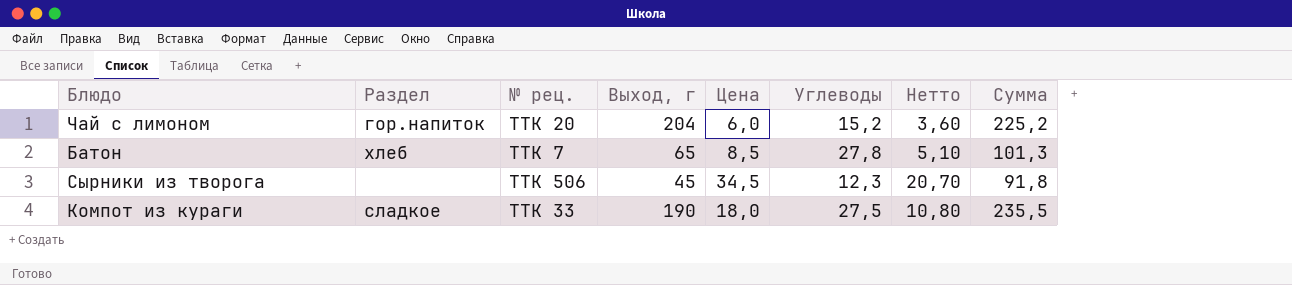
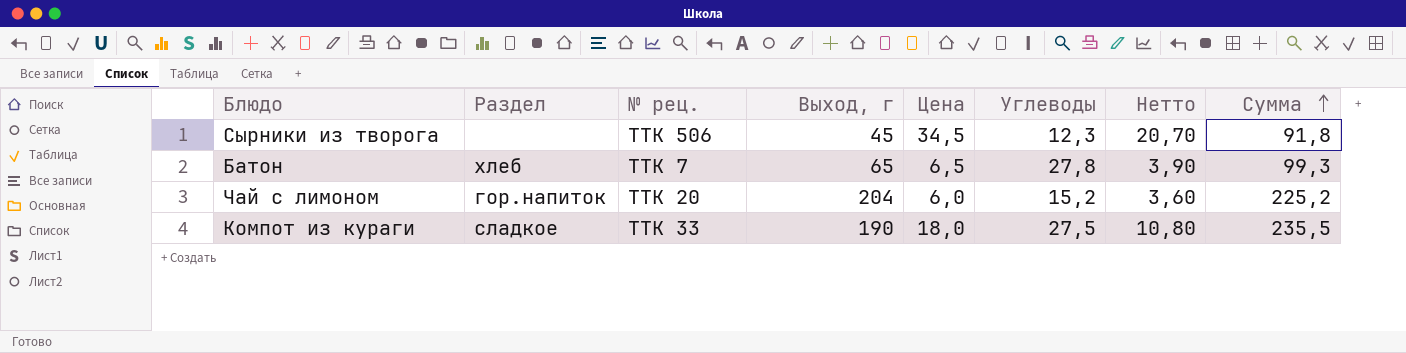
row order: none -> Сумма ascending
Батон | Цена: 8,5 -> 6,5
Батон | Нетто: 5,10 -> 3,90
Батон | Сумма: 101,3 -> 99,3

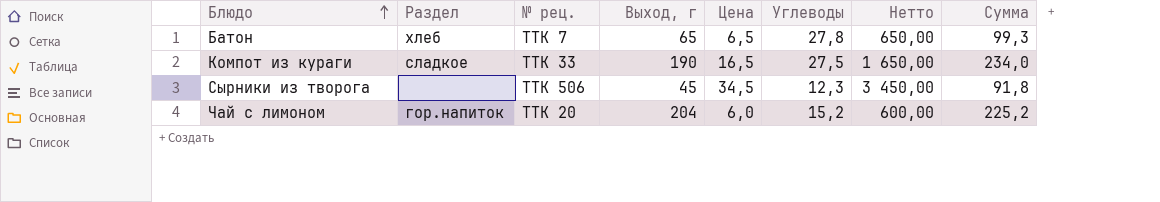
row order: Сумма ascending -> Блюдо ascending
column Нетто | formula: [Цена] * 0,6 -> [Цена] * 100
Компот из кураги | Цена: 18,0 -> 16,5
Компот из кураги | Сумма: 235,5 -> 234,0

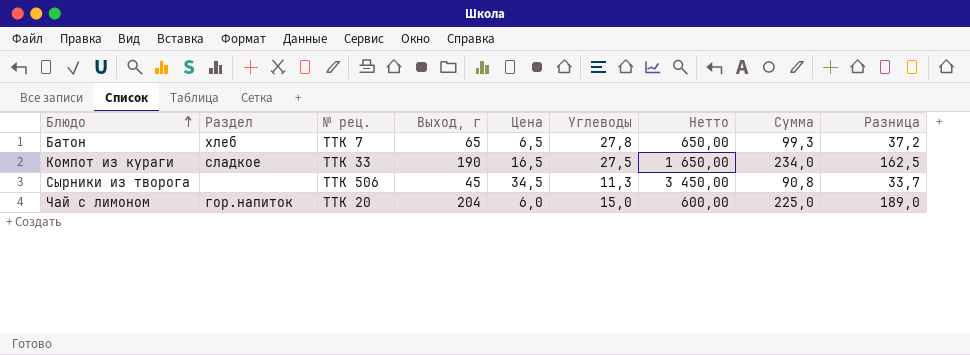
column Разница | formula: none -> [Выход, г] - [Углеводы]
Сырники из творога | Углеводы: 12,3 -> 11,3
Сырники из творога | Сумма: 91,8 -> 90,8
Чай с лимоном | Углеводы: 15,2 -> 15,0
Чай с лимоном | Сумма: 225,2 -> 225,0

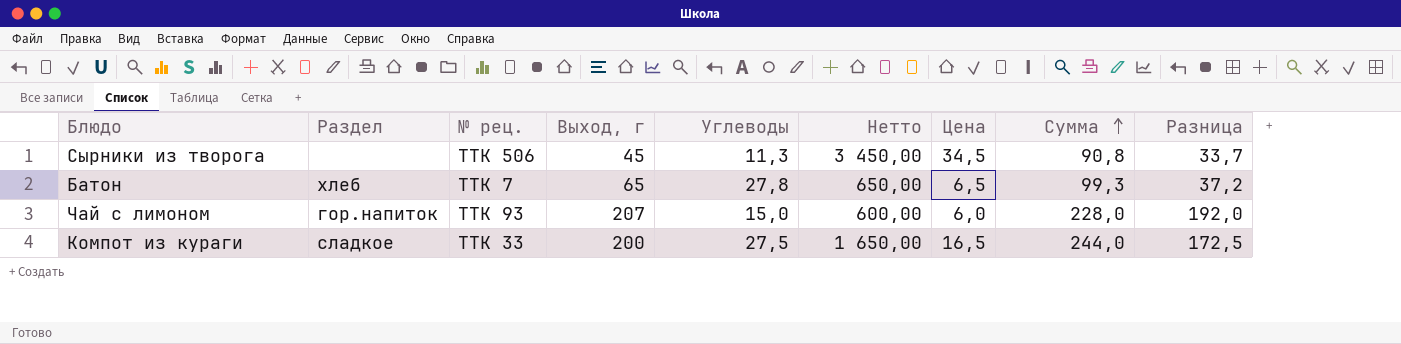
row order: Блюдо ascending -> Сумма ascending
column Цена | position: 5 -> 7
Чай с лимоном | № рец.: ТТК 20 -> ТТК 93
Чай с лимоном | Выход, г: 204 -> 207
Чай с лимоном | Сумма: 225,0 -> 228,0
Чай с лимоном | Разница: 189,0 -> 192,0
Компот из кураги | Выход, г: 190 -> 200
Компот из кураги | Сумма: 234,0 -> 244,0
Компот из кураги | Разница: 162,5 -> 172,5

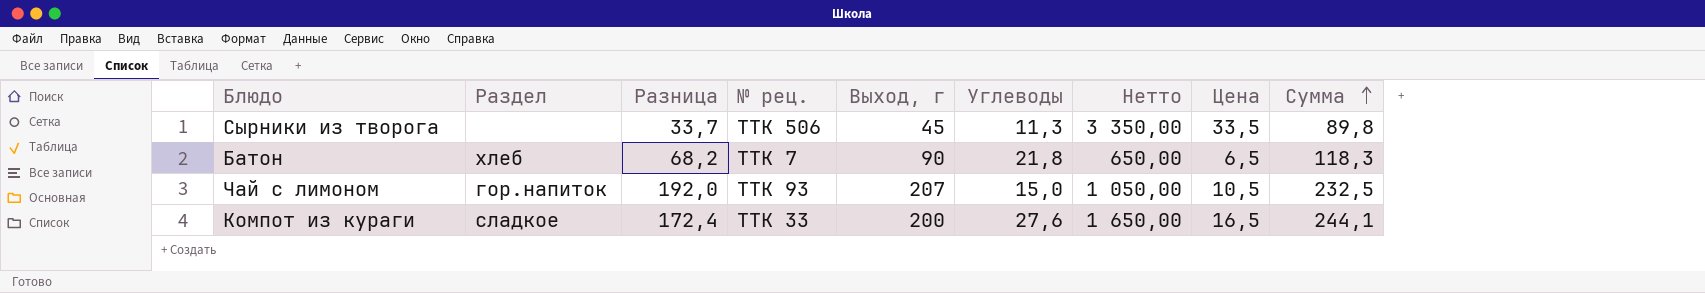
column Разница | position: 9 -> 3
Сырники из творога | Нетто: 3 450,00 -> 3 350,00
Сырники из творога | Цена: 34,5 -> 33,5
Сырники из творога | Сумма: 90,8 -> 89,8
Батон | Разница: 37,2 -> 68,2
Батон | Выход, г: 65 -> 90
Батон | Углеводы: 27,8 -> 21,8
Батон | Сумма: 99,3 -> 118,3
Чай с лимоном | Нетто: 600,00 -> 1 050,00
Чай с лимоном | Цена: 6,0 -> 10,5
Чай с лимоном | Сумма: 228,0 -> 232,5
Компот из кураги | Разница: 172,5 -> 172,4
Компот из кураги | Углеводы: 27,5 -> 27,6
Компот из кураги | Сумма: 244,0 -> 244,1

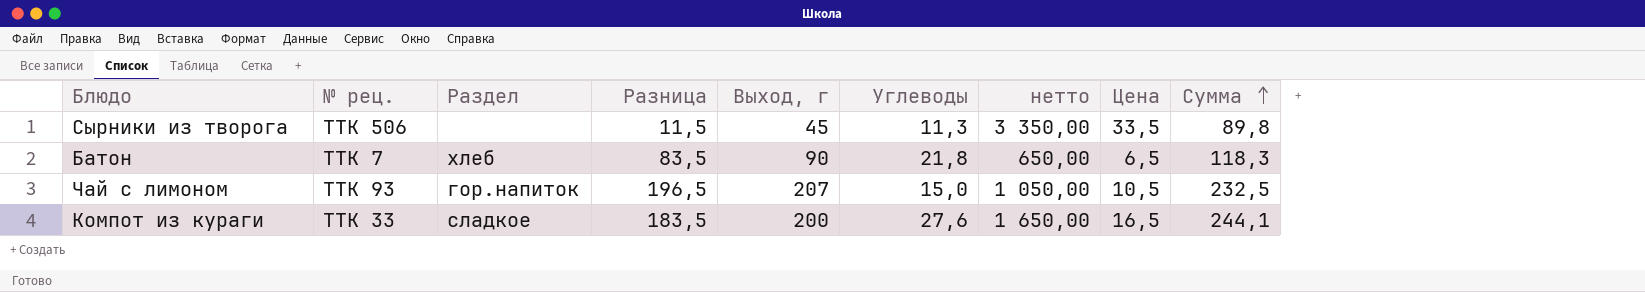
column № рец. | position: 4 -> 2
column Разница | formula: [Выход, г] - [Углеводы] -> [Выход, г] - [Цена]
column name: Нетто -> нетто

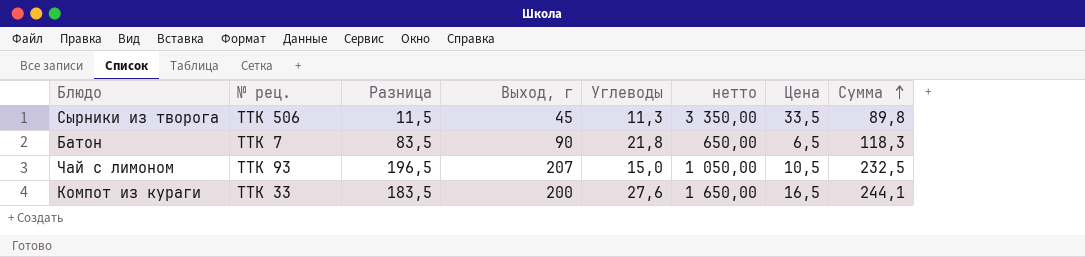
column Раздел | position: 3 -> none

